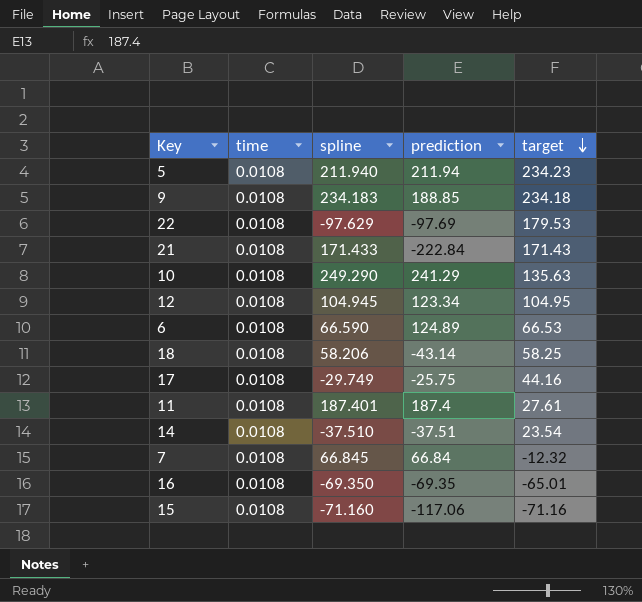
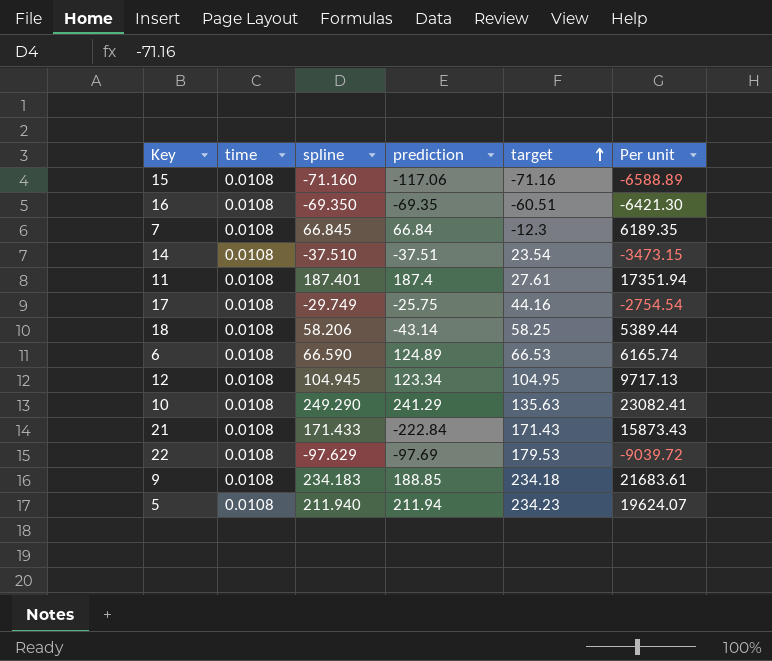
row order: target descending -> target ascending
column Per unit | formula: none -> [spline] / [time]
16 | target: -65.01 -> -60.51
7 | target: -12.32 -> -12.3

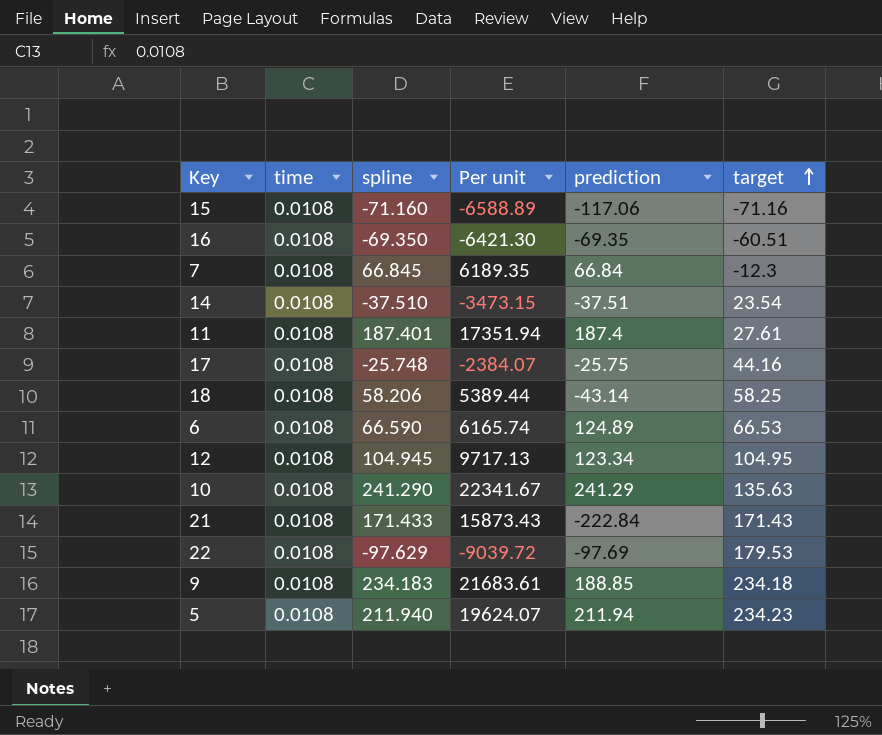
column Per unit | position: 6 -> 4
17 | spline: -29.749 -> -25.748
17 | Per unit: -2754.54 -> -2384.07
10 | spline: 249.290 -> 241.290
10 | Per unit: 23082.41 -> 22341.67

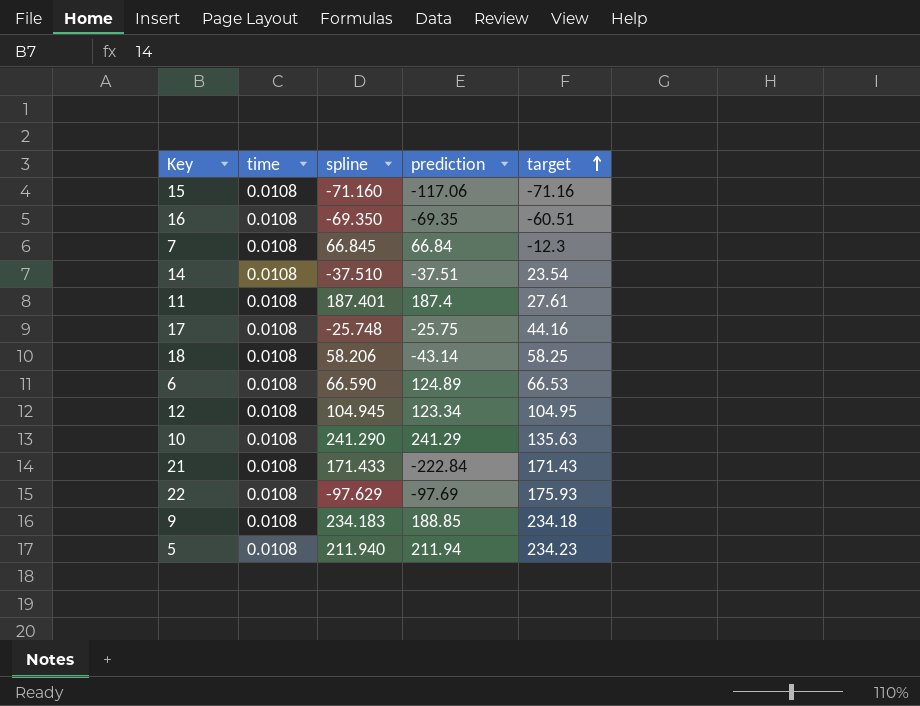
column Per unit | formula: [spline] / [time] -> none
22 | target: 179.53 -> 175.93

